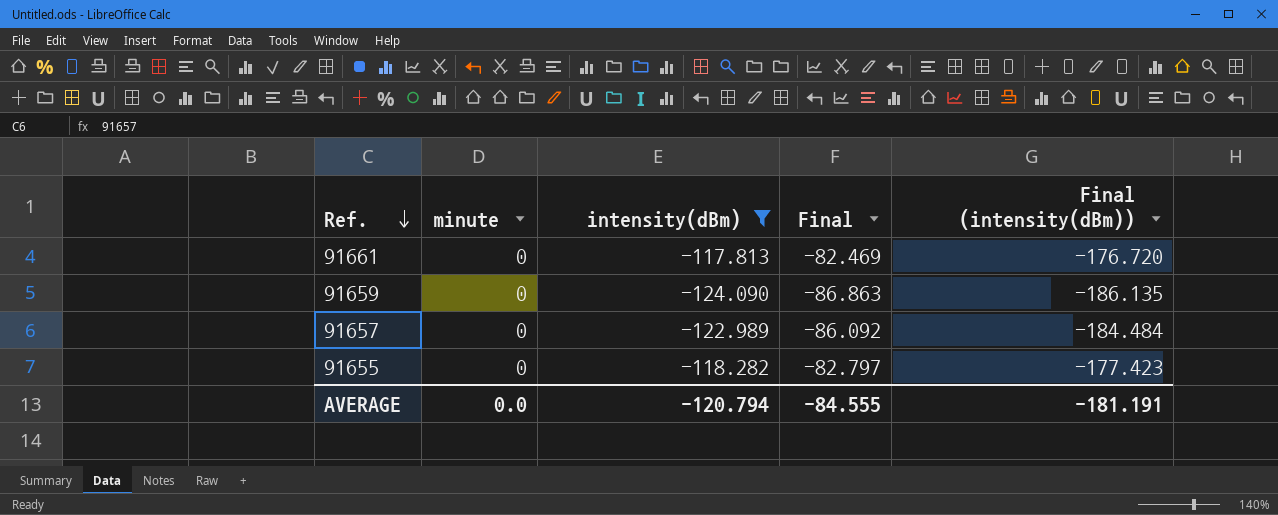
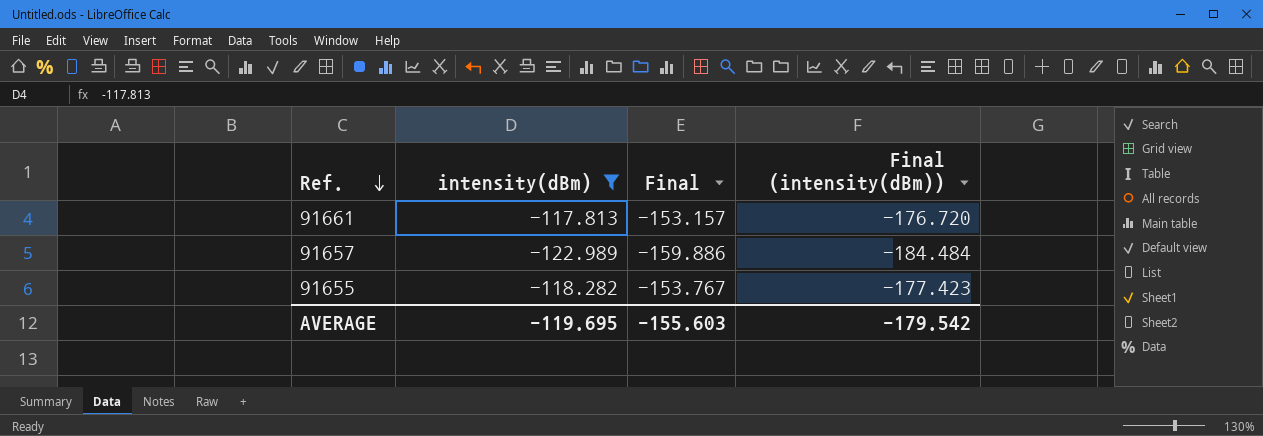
column minute | position: 2 -> none
column Final | formula: [intensity(dBm)] * 0.7 -> [intensity(dBm)] * 1.3
row 91659: 0 | -124.090 | -86.863 | -186.135 -> none
AVERAGE | intensity(dBm): -120.794 -> -119.695
AVERAGE | Final: -84.555 -> -155.603
AVERAGE | Final (intensity(dBm)): -181.191 -> -179.542

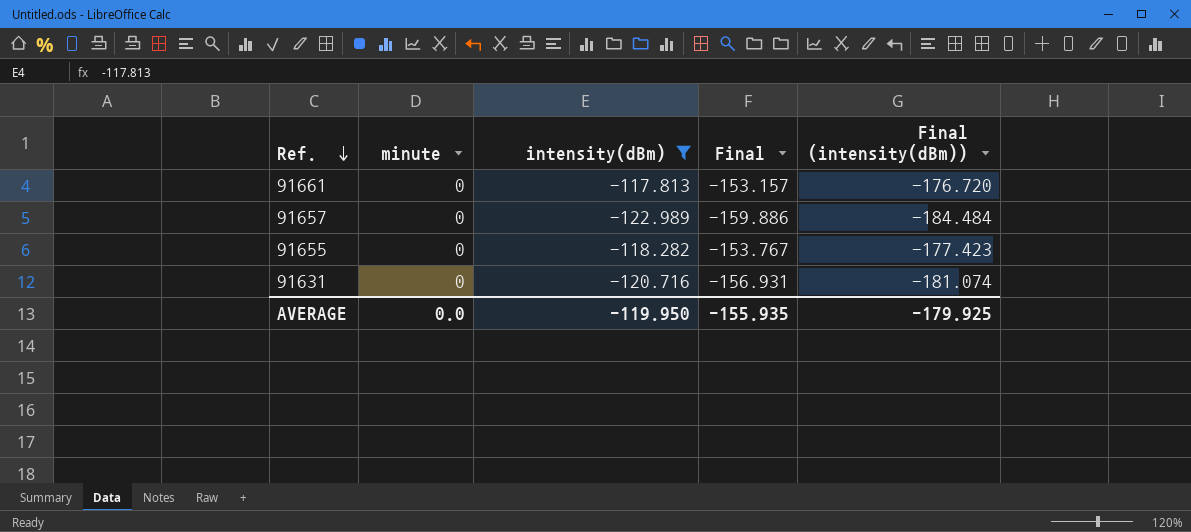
column minute | position: none -> 2
row 91631: none -> 0 | -120.716 | -156.931 | -181.074
AVERAGE | intensity(dBm): -119.695 -> -119.950
AVERAGE | Final: -155.603 -> -155.935
AVERAGE | Final (intensity(dBm)): -179.542 -> -179.925

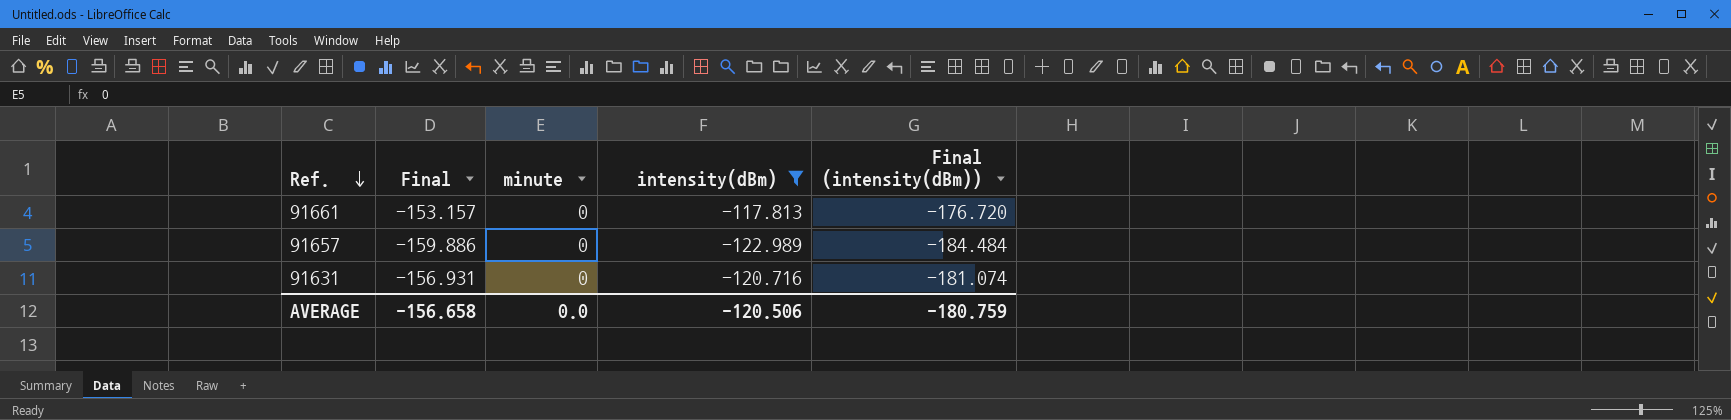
column Final | position: 4 -> 2
row 91655: 0 | -118.282 | -153.767 | -177.423 -> none
AVERAGE | Final: -155.935 -> -156.658
AVERAGE | intensity(dBm): -119.950 -> -120.506
AVERAGE | Final (intensity(dBm)): -179.925 -> -180.759

